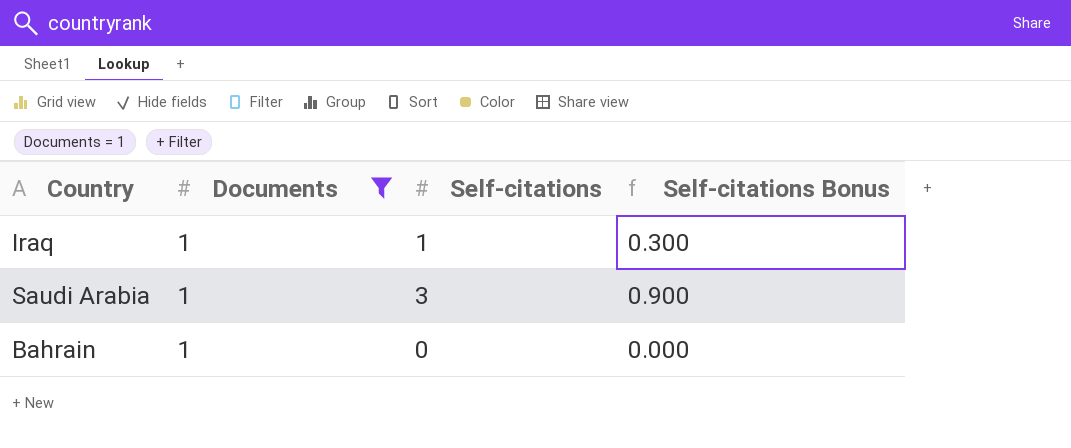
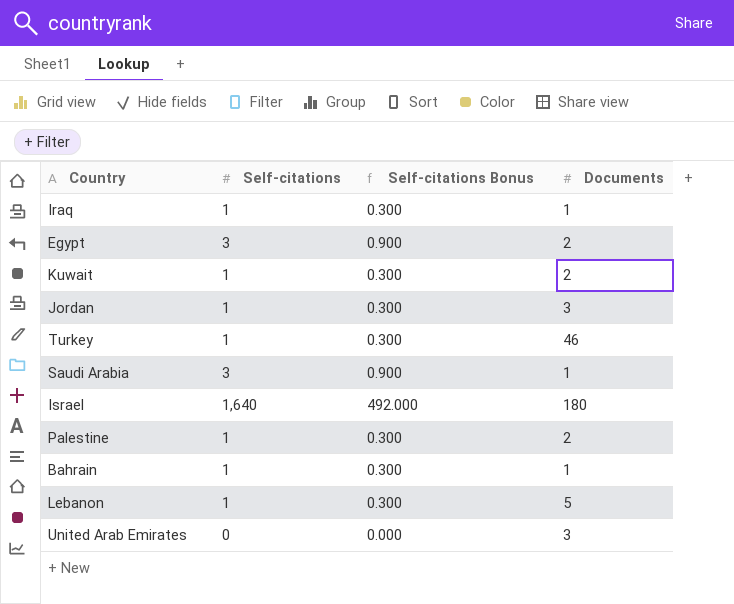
filter: Documents = 1 -> none
column Documents | position: 2 -> 4
Bahrain | Self-citations: 0 -> 1
Bahrain | Self-citations Bonus: 0.000 -> 0.300

